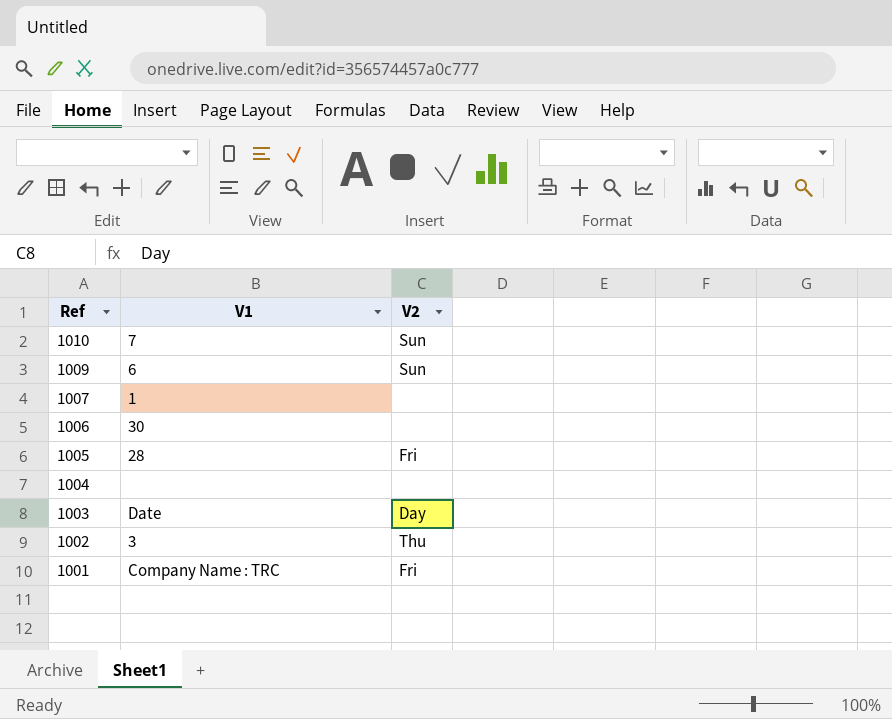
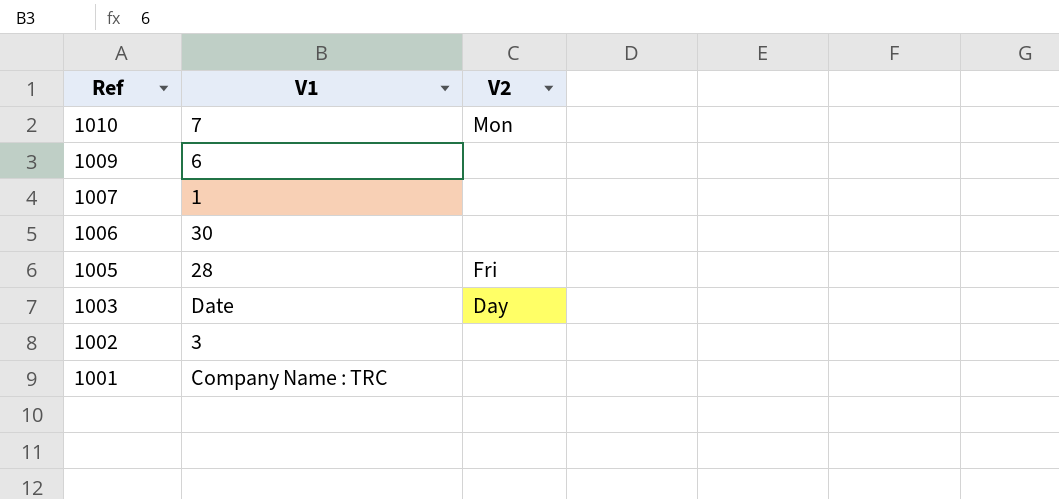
row 1004: none | none -> none
1010 | V2: Sun -> Mon
1009 | V2: Sun -> none
1002 | V2: Thu -> none
1001 | V2: Fri -> none

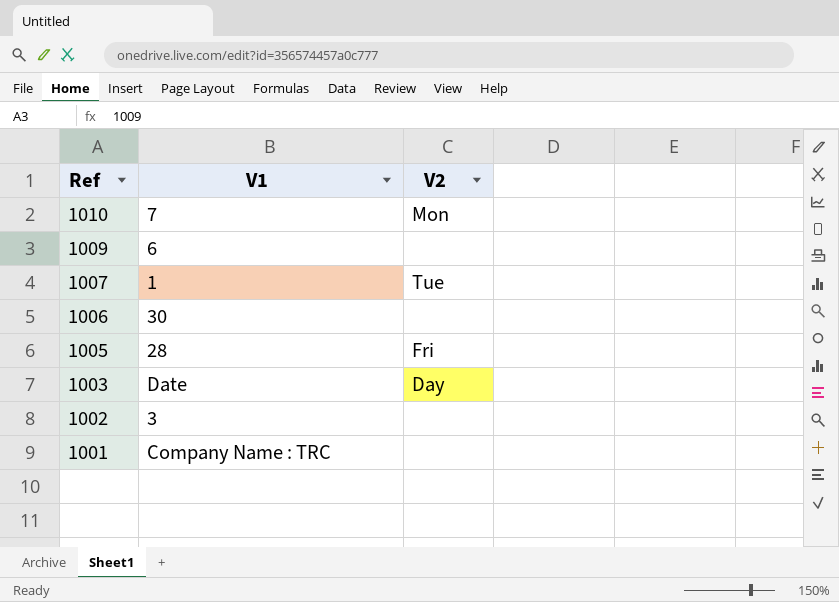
1007 | V2: none -> Tue

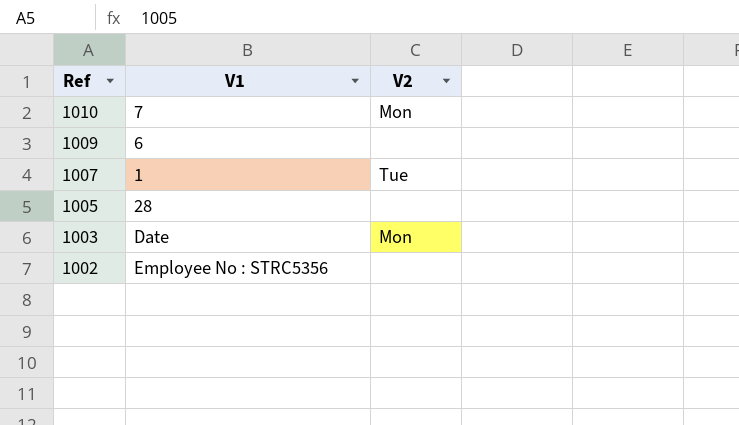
row 1006: 30 | none -> none
row 1001: Company Name : TRC | none -> none
1005 | V2: Fri -> none
1003 | V2: Day -> Mon
1002 | V1: 3 -> Employee No : STRC5356

